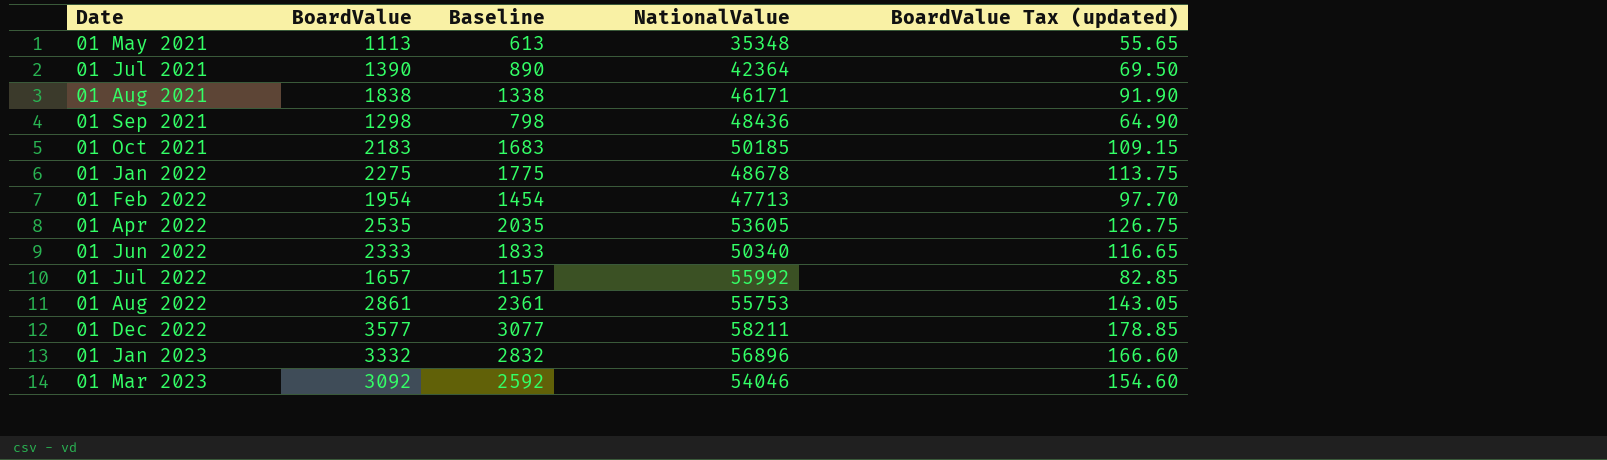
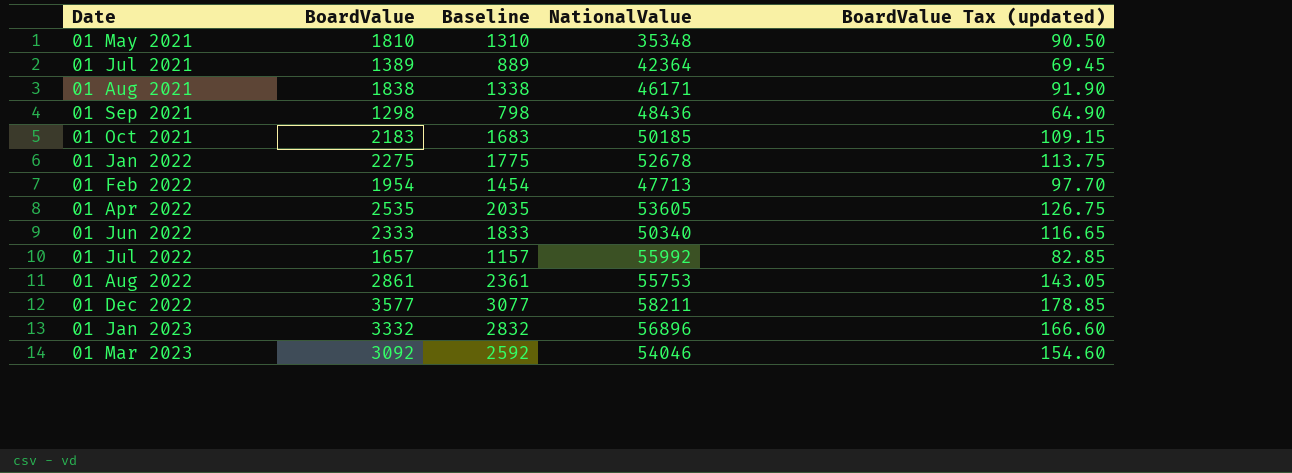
01 May 2021 | BoardValue: 1113 -> 1810
01 May 2021 | Baseline: 613 -> 1310
01 May 2021 | BoardValue Tax (updated): 55.65 -> 90.50
01 Jul 2021 | BoardValue: 1390 -> 1389
01 Jul 2021 | Baseline: 890 -> 889
01 Jul 2021 | BoardValue Tax (updated): 69.50 -> 69.45
01 Jan 2022 | NationalValue: 48678 -> 52678

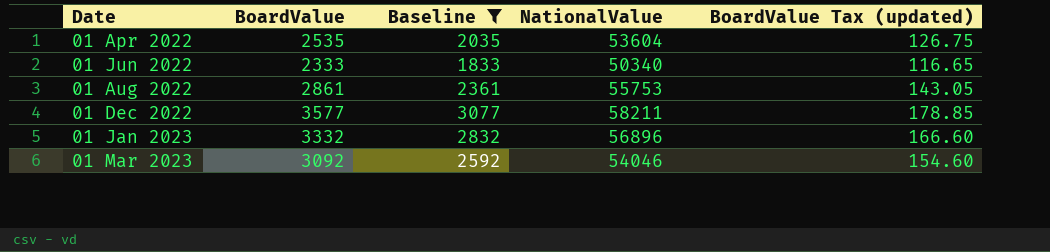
filter: none -> Baseline >= 1833
01 Apr 2022 | NationalValue: 53605 -> 53604

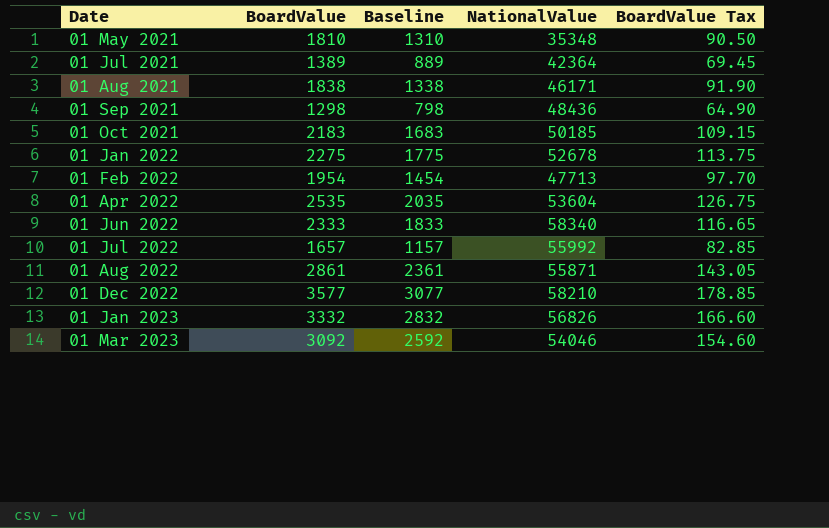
filter: Baseline >= 1833 -> none
column name: BoardValue Tax (updated) -> BoardValue Tax
01 Jun 2022 | NationalValue: 50340 -> 58340
01 Aug 2022 | NationalValue: 55753 -> 55871
01 Dec 2022 | NationalValue: 58211 -> 58210
01 Jan 2023 | NationalValue: 56896 -> 56826

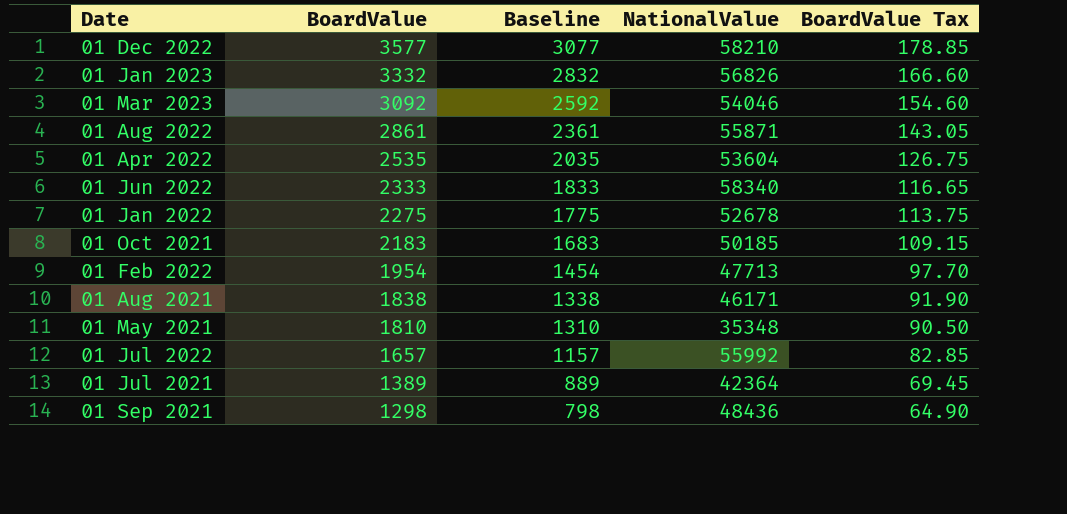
row order: Date ascending -> BoardValue descending

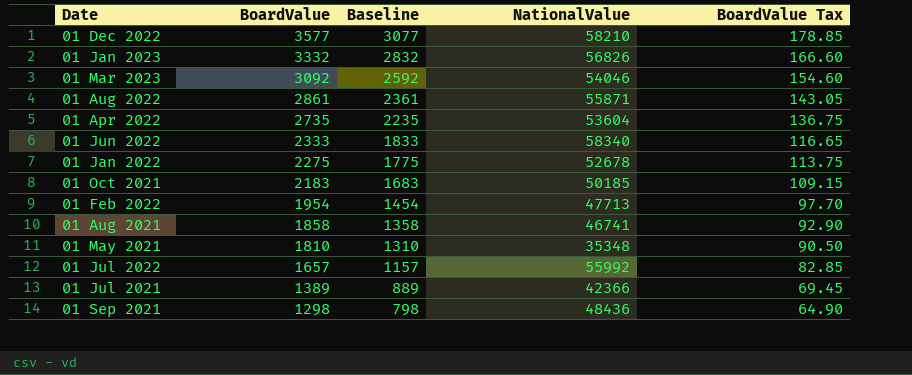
01 Apr 2022 | BoardValue: 2535 -> 2735
01 Apr 2022 | Baseline: 2035 -> 2235
01 Apr 2022 | BoardValue Tax: 126.75 -> 136.75
01 Aug 2021 | BoardValue: 1838 -> 1858
01 Aug 2021 | Baseline: 1338 -> 1358
01 Aug 2021 | NationalValue: 46171 -> 46741
01 Aug 2021 | BoardValue Tax: 91.90 -> 92.90
01 Jul 2021 | NationalValue: 42364 -> 42366

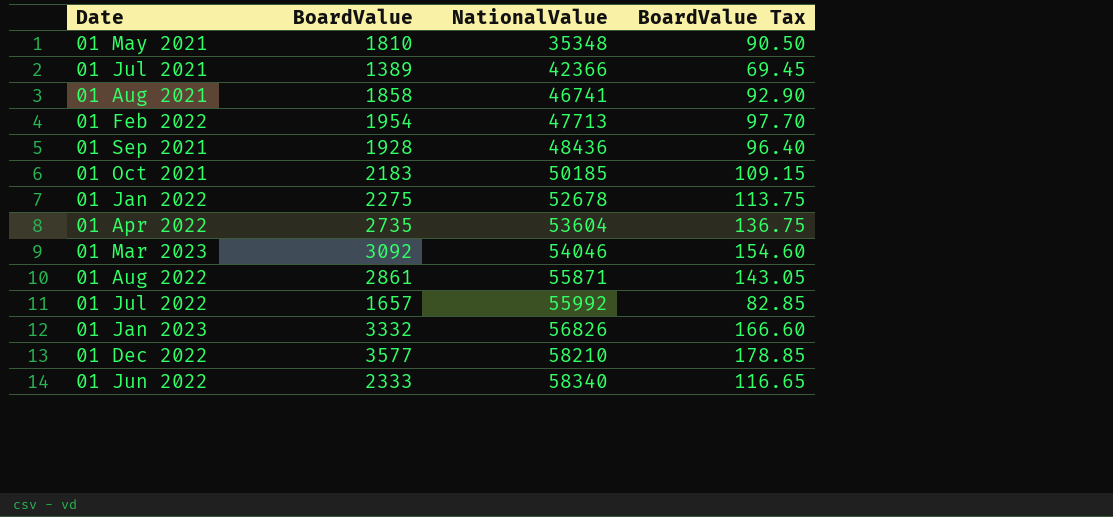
row order: BoardValue descending -> NationalValue ascending
column Baseline | formula: [BoardValue] - 500 -> none
01 Sep 2021 | BoardValue: 1298 -> 1928
01 Sep 2021 | BoardValue Tax: 64.90 -> 96.40

